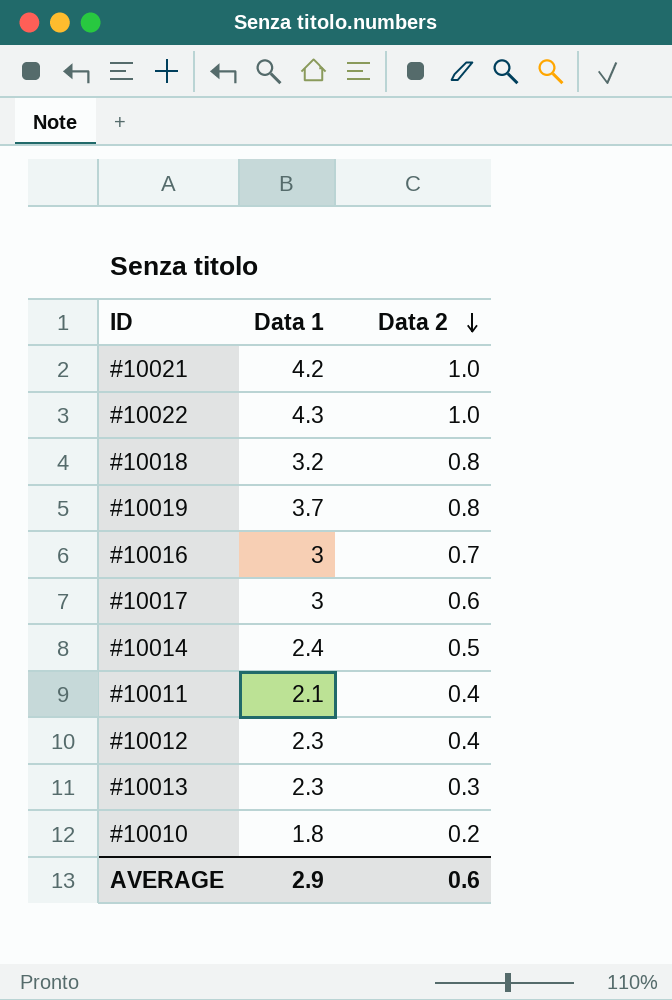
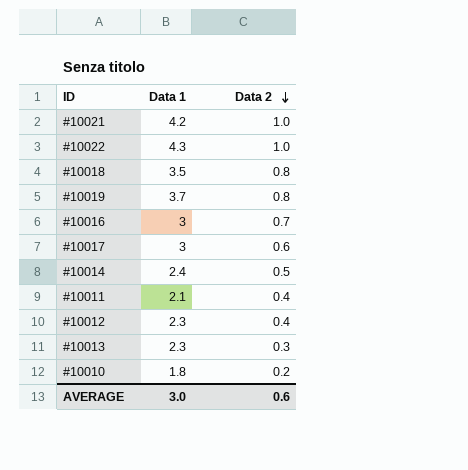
#10018 | Data 1: 3.2 -> 3.5
AVERAGE | Data 1: 2.9 -> 3.0

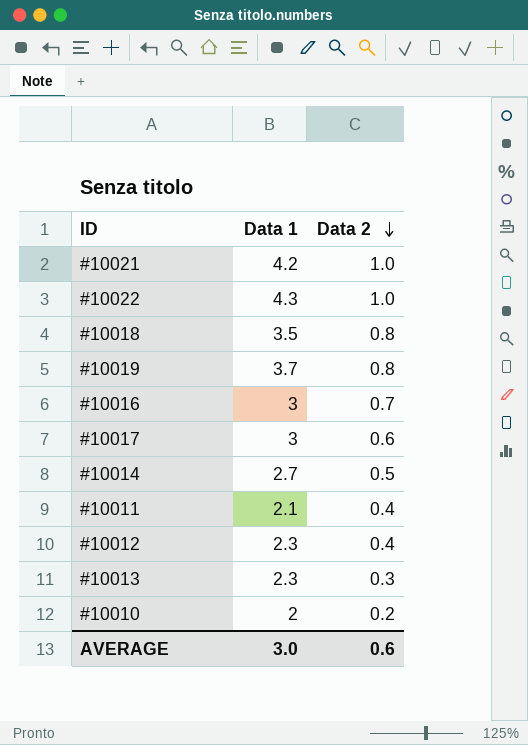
#10014 | Data 1: 2.4 -> 2.7
#10010 | Data 1: 1.8 -> 2

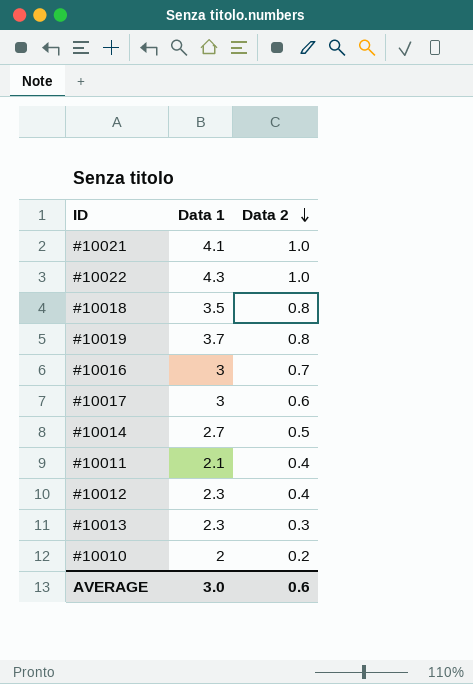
#10021 | Data 1: 4.2 -> 4.1

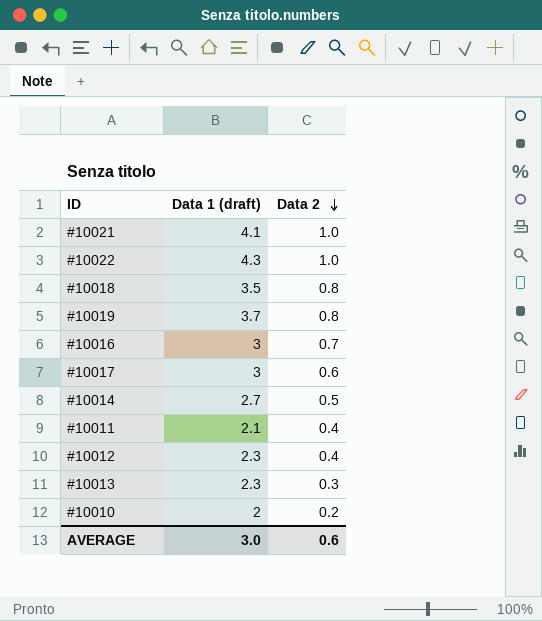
column name: Data 1 -> Data 1 (draft)

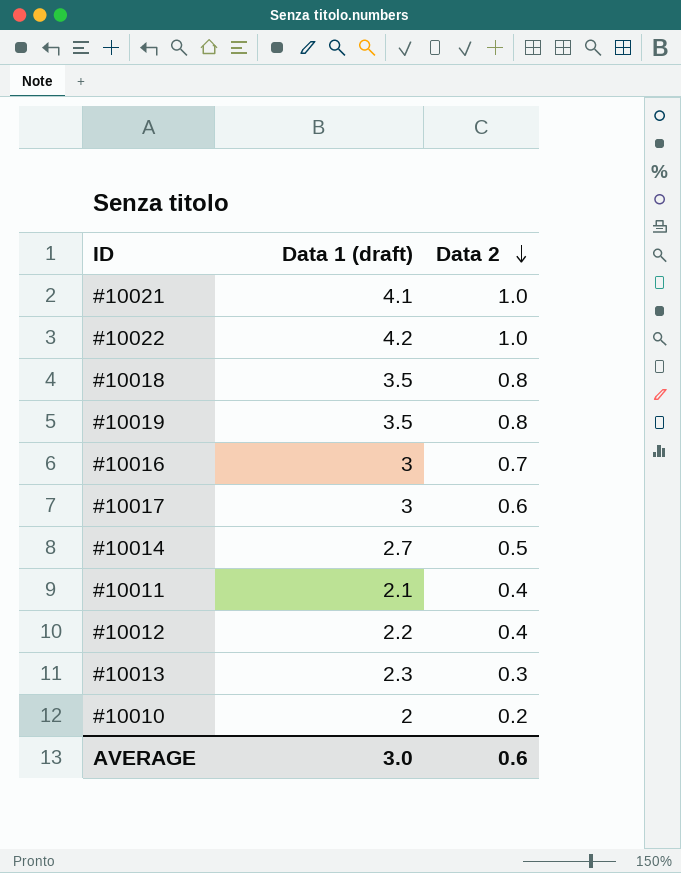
#10022 | Data 1 (draft): 4.3 -> 4.2
#10019 | Data 1 (draft): 3.7 -> 3.5
#10012 | Data 1 (draft): 2.3 -> 2.2

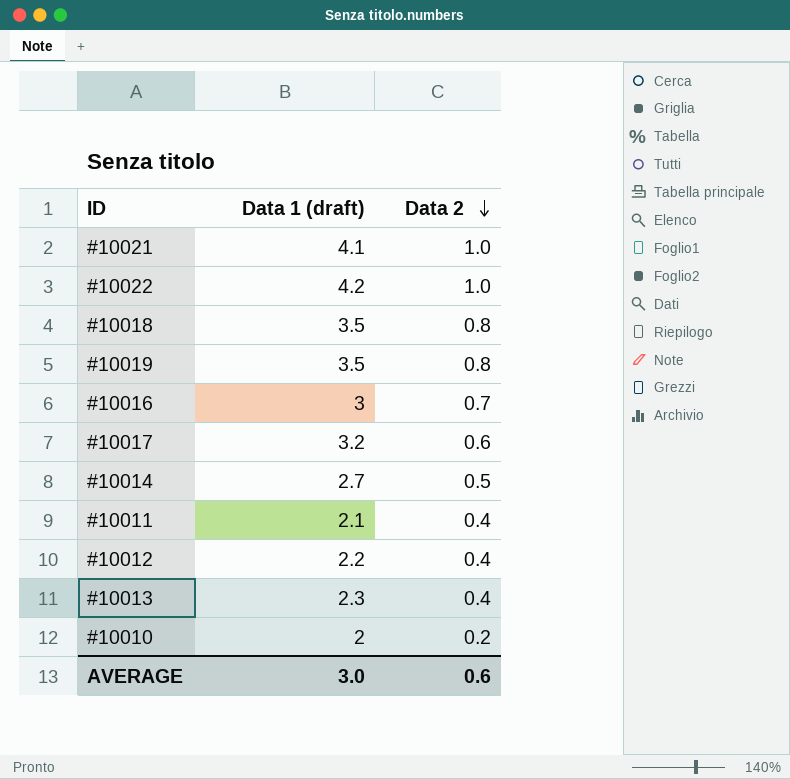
#10017 | Data 1 (draft): 3 -> 3.2
#10013 | Data 2: 0.3 -> 0.4

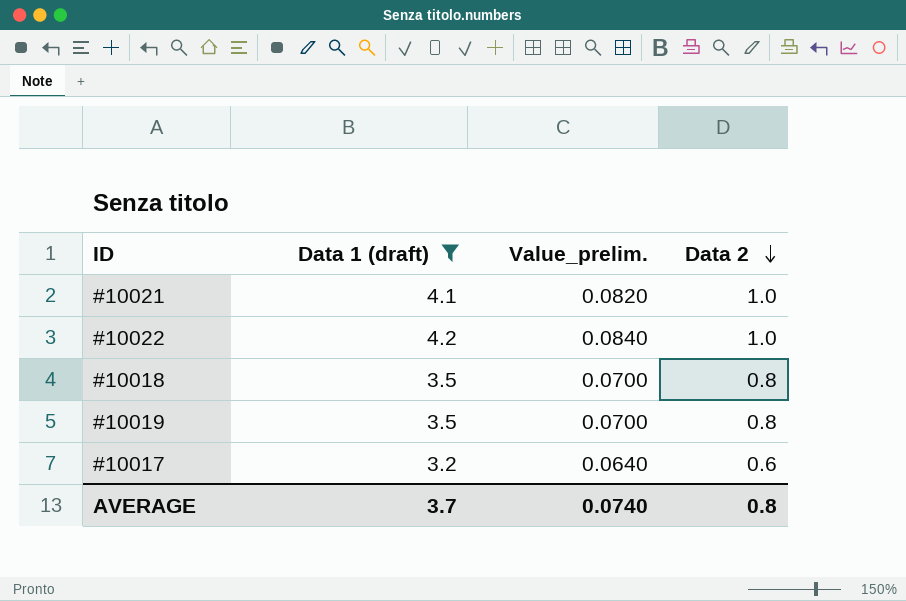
filter: none -> Data 1 (draft) >= 3.2
column Value_prelim. | formula: none -> [Data 1 (draft)] * 0.02
AVERAGE | Data 1 (draft): 3.0 -> 3.7
AVERAGE | Data 2: 0.6 -> 0.8

